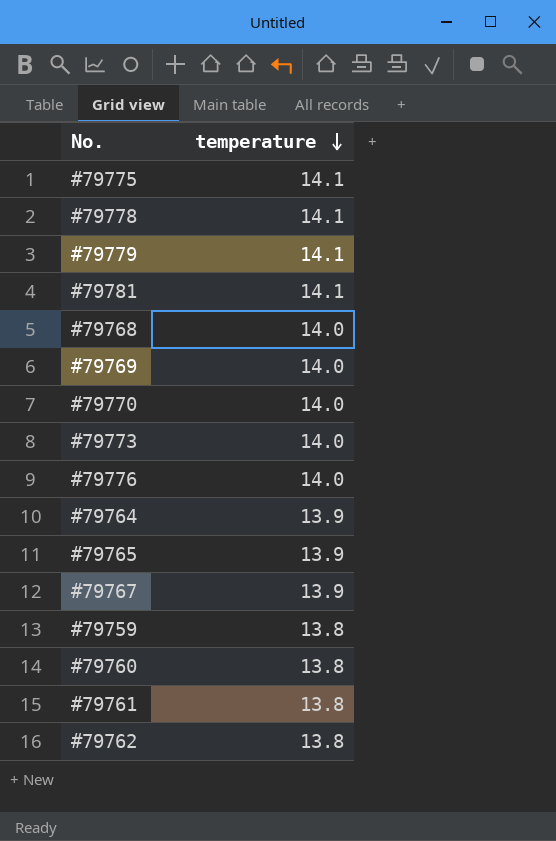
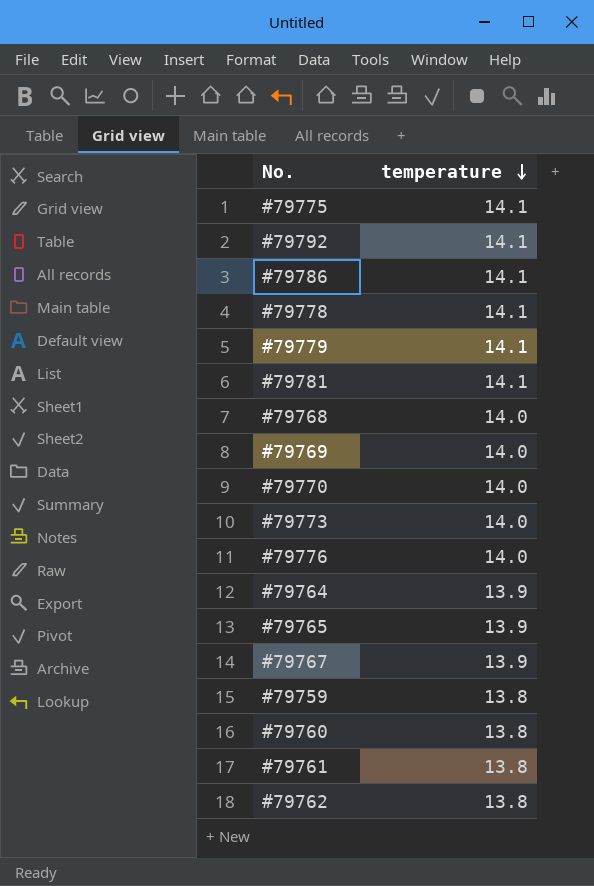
row #79792: none -> 14.1
row #79786: none -> 14.1

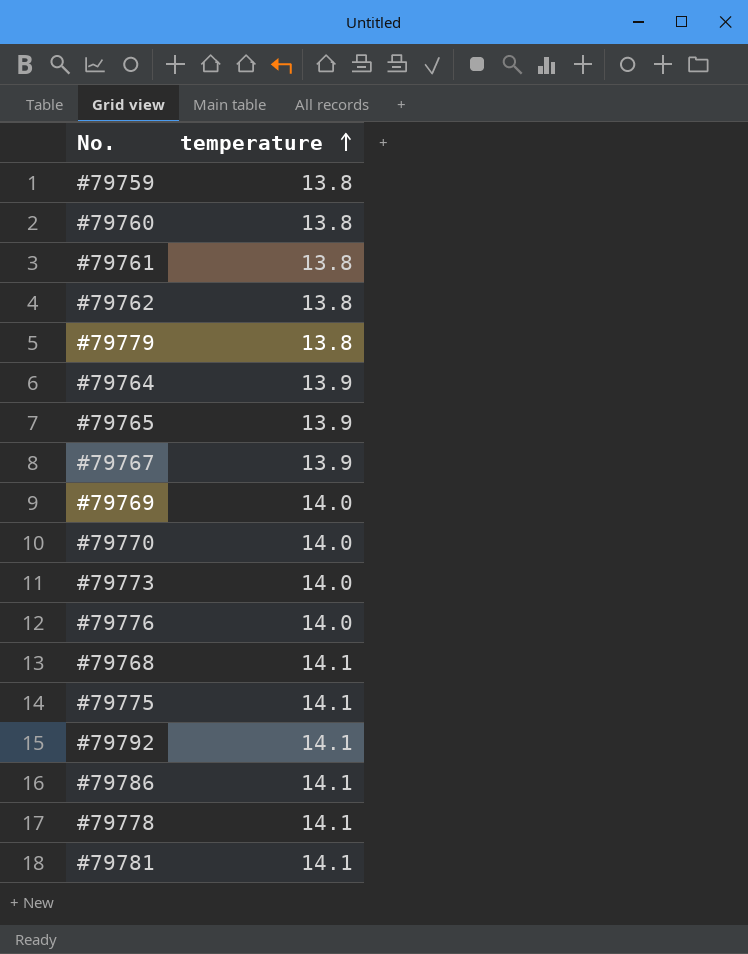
row order: temperature descending -> temperature ascending
#79779 | temperature: 14.1 -> 13.8
#79768 | temperature: 14.0 -> 14.1

